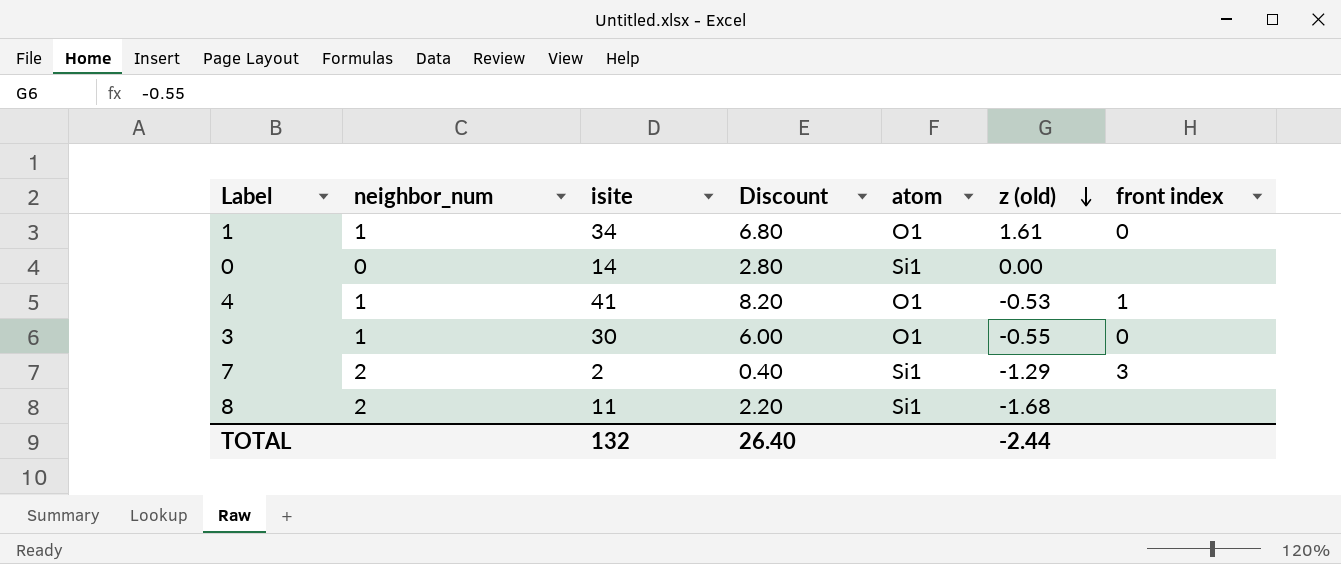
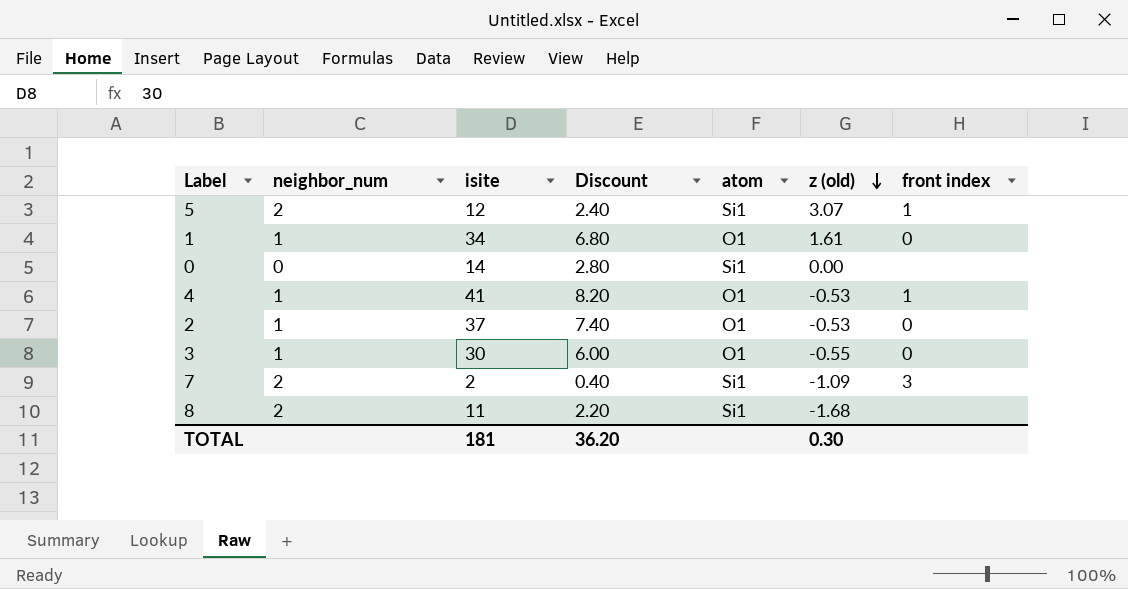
row 5: none -> 2 | 12 | 2.40 | Si1 | 3.07 | 1
row 2: none -> 1 | 37 | 7.40 | O1 | -0.53 | 0
7 | z (old): -1.29 -> -1.09
TOTAL | isite: 132 -> 181
TOTAL | Discount: 26.40 -> 36.20
TOTAL | z (old): -2.44 -> 0.30

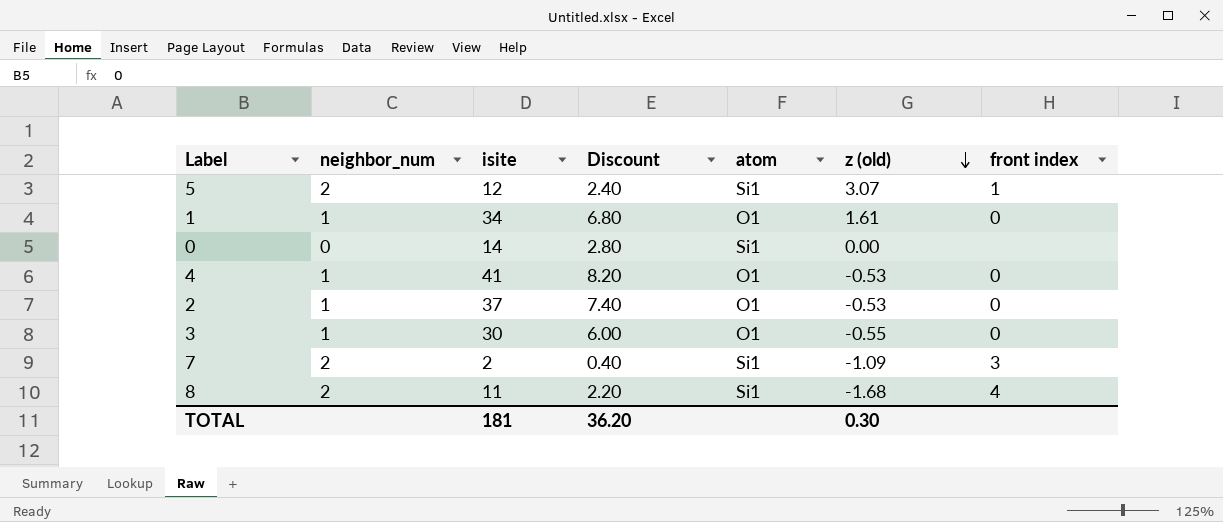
4 | front index: 1 -> 0
8 | front index: none -> 4

